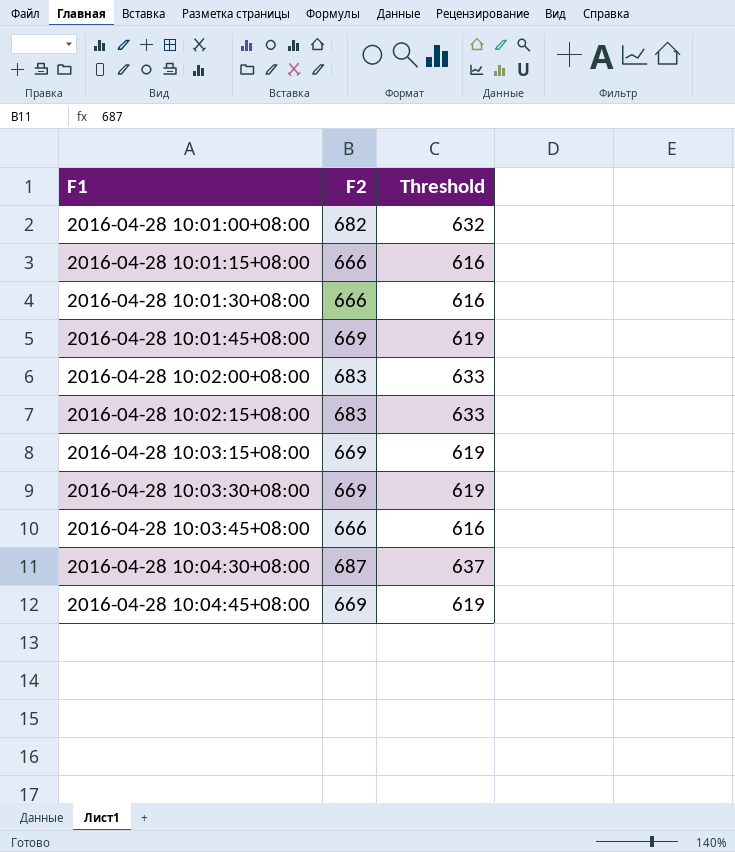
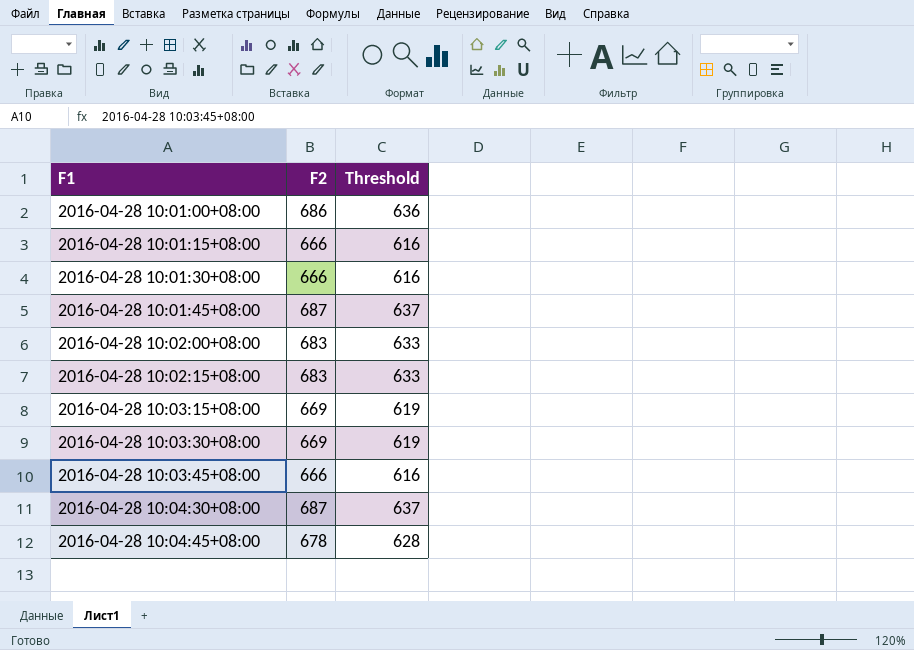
2016-04-28 10:01:00+08:00 | F2: 682 -> 686
2016-04-28 10:01:00+08:00 | Threshold: 632 -> 636
2016-04-28 10:01:45+08:00 | F2: 669 -> 687
2016-04-28 10:01:45+08:00 | Threshold: 619 -> 637
2016-04-28 10:04:45+08:00 | F2: 669 -> 678
2016-04-28 10:04:45+08:00 | Threshold: 619 -> 628

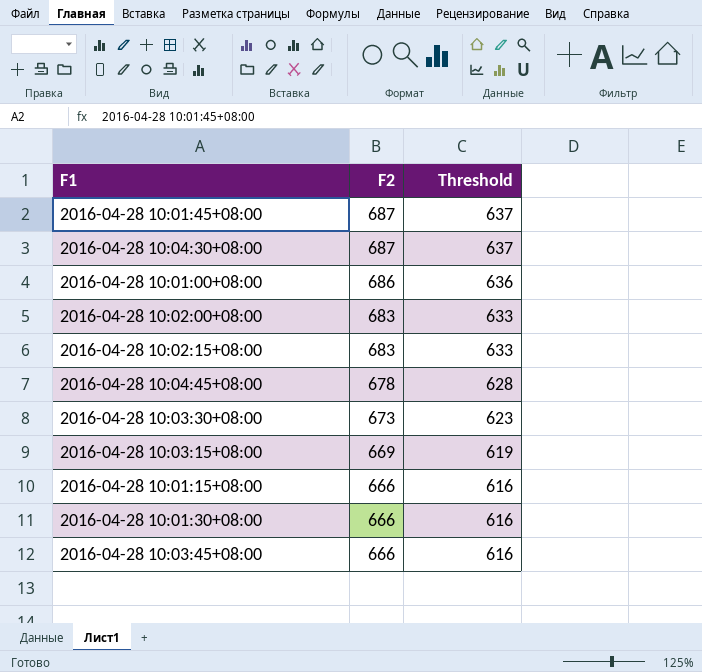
row order: F1 ascending -> F2 descending
2016-04-28 10:03:30+08:00 | F2: 669 -> 673
2016-04-28 10:03:30+08:00 | Threshold: 619 -> 623

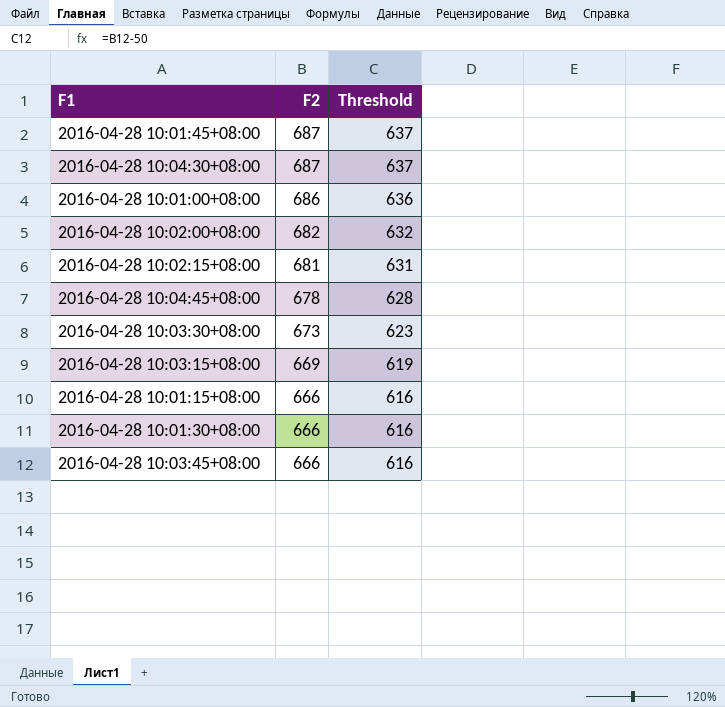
2016-04-28 10:02:00+08:00 | F2: 683 -> 682
2016-04-28 10:02:00+08:00 | Threshold: 633 -> 632
2016-04-28 10:02:15+08:00 | F2: 683 -> 681
2016-04-28 10:02:15+08:00 | Threshold: 633 -> 631

